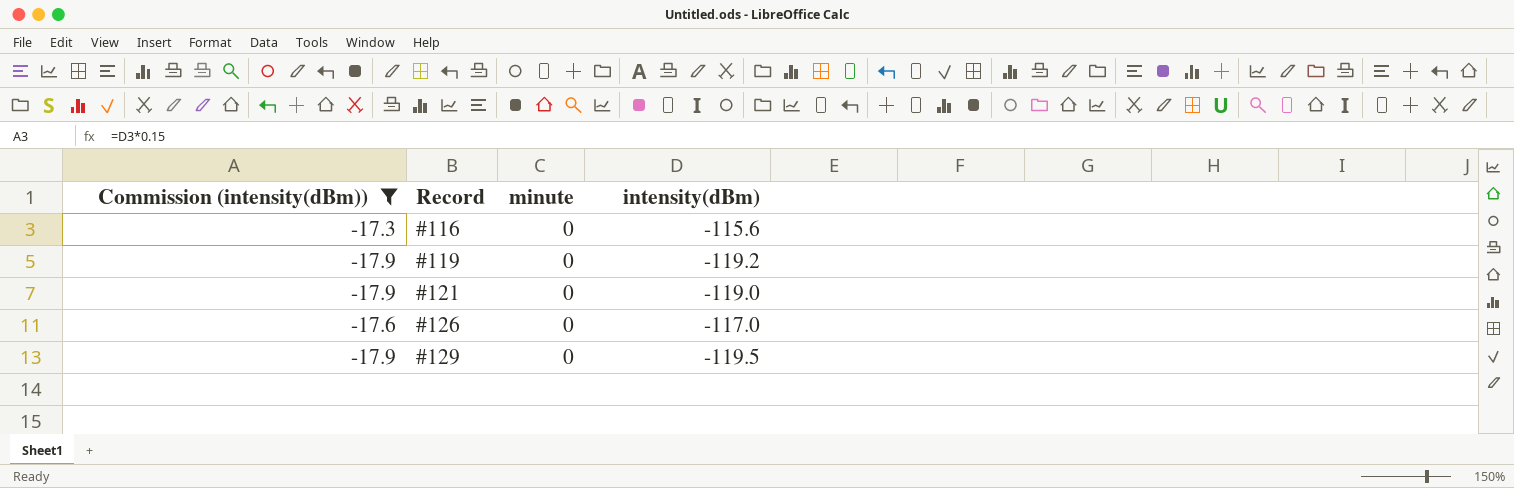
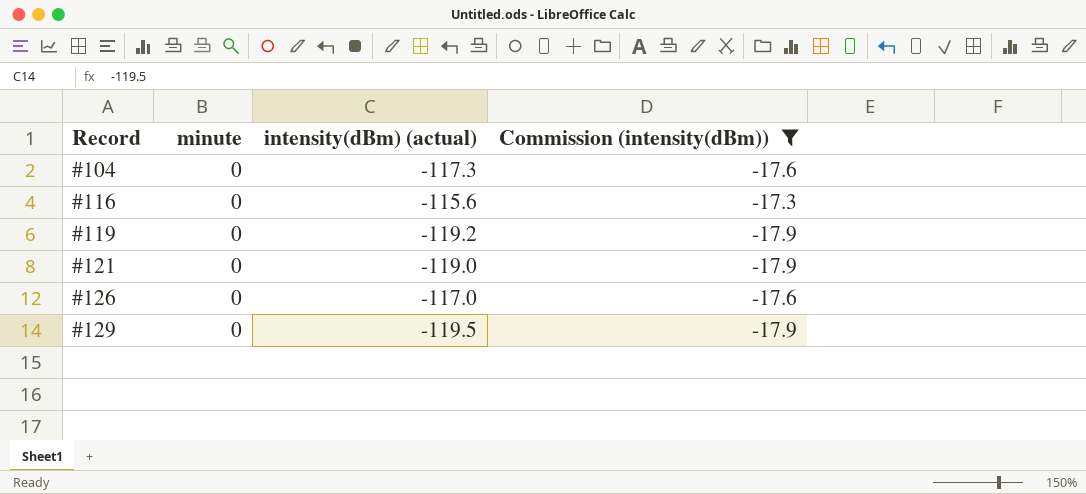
column name: intensity(dBm) -> intensity(dBm) (actual)
column Commission (intensity(dBm)) | position: 1 -> 4
row #104: none -> 0 | -117.3 | -17.6

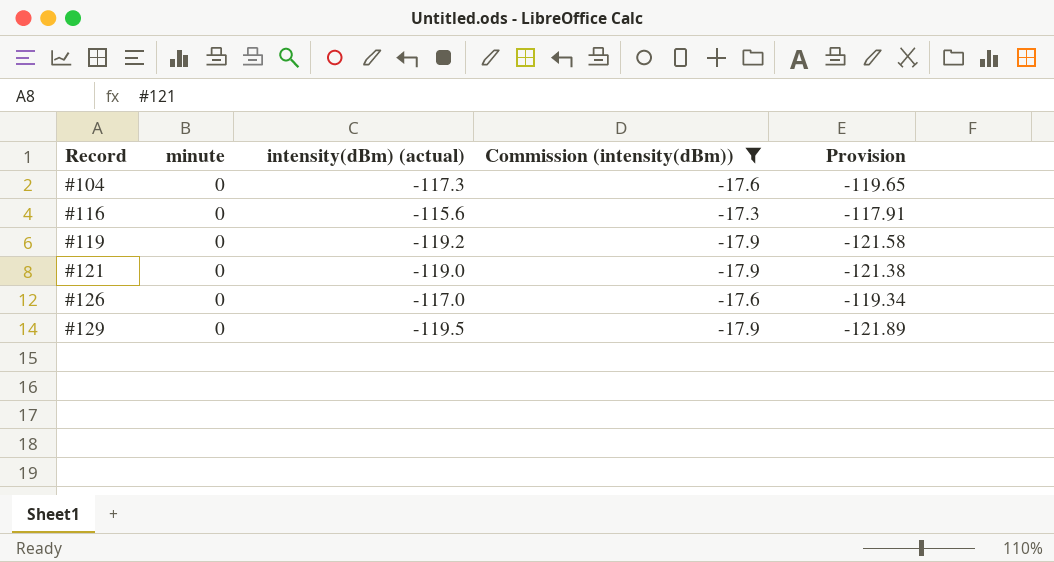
column Provision | formula: none -> [intensity(dBm) (actual)] * 1.02

